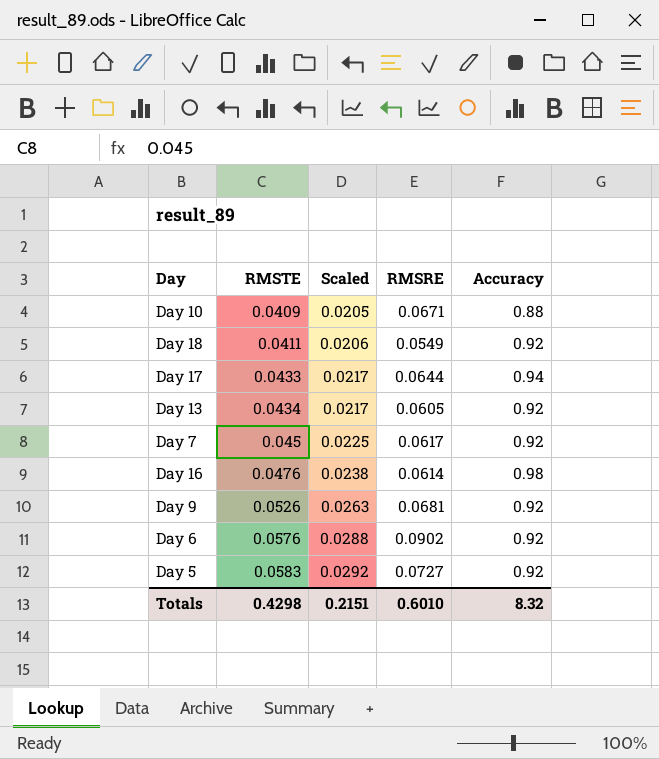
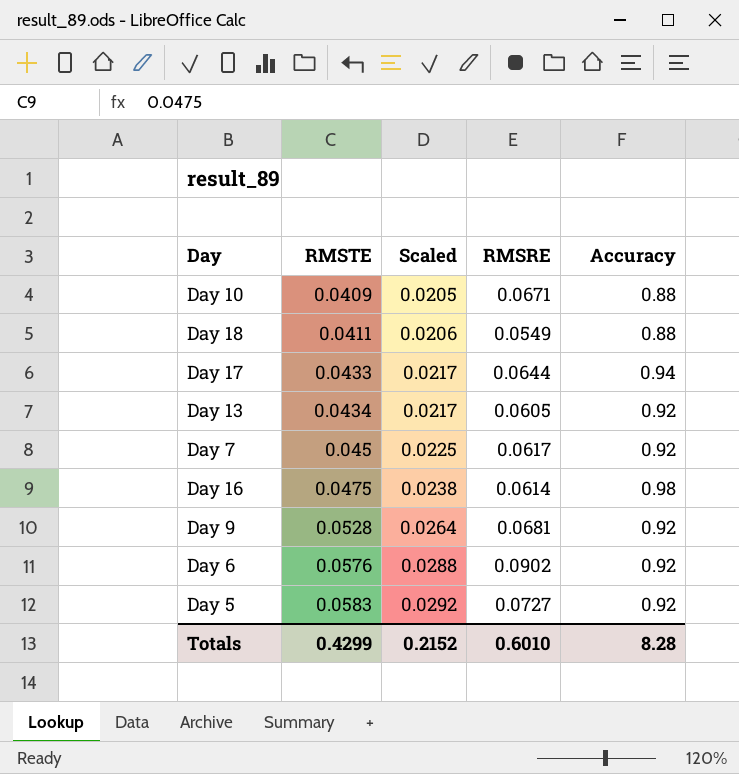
Day 18 | Accuracy: 0.92 -> 0.88
Day 16 | RMSTE: 0.0476 -> 0.0475
Day 9 | RMSTE: 0.0526 -> 0.0528
Day 9 | Scaled: 0.0263 -> 0.0264
Totals | RMSTE: 0.4298 -> 0.4299
Totals | Scaled: 0.2151 -> 0.2152
Totals | Accuracy: 8.32 -> 8.28

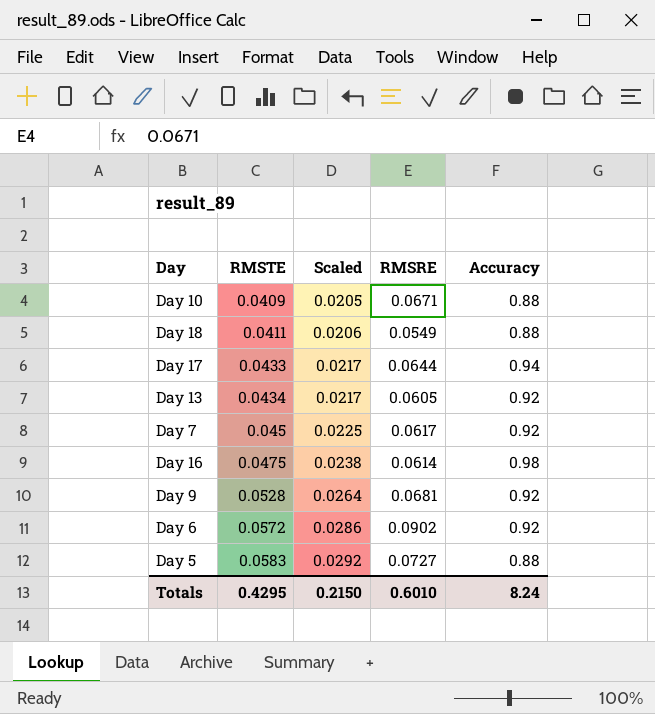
Day 6 | RMSTE: 0.0576 -> 0.0572
Day 6 | Scaled: 0.0288 -> 0.0286
Day 5 | Accuracy: 0.92 -> 0.88
Totals | RMSTE: 0.4299 -> 0.4295
Totals | Scaled: 0.2152 -> 0.2150
Totals | Accuracy: 8.28 -> 8.24

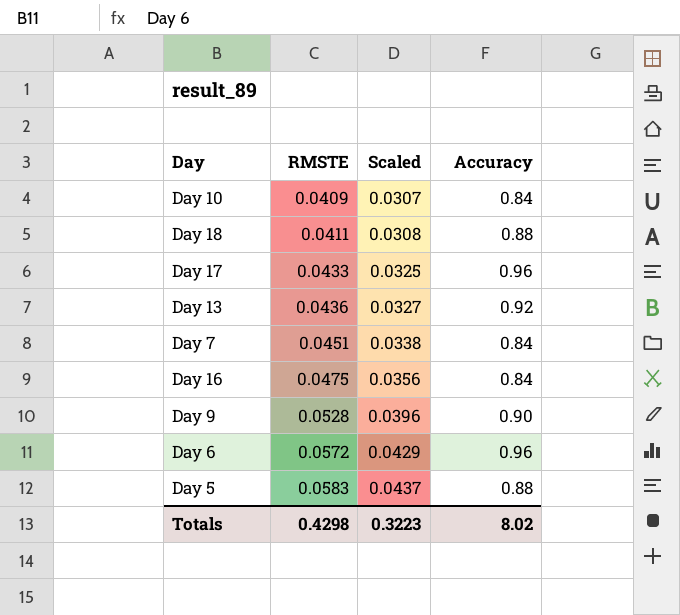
column RMSRE | position: 4 -> none
column Scaled | formula: [RMSTE] * 0.5 -> [RMSTE] * 0.75
Day 10 | Accuracy: 0.88 -> 0.84
Day 17 | Accuracy: 0.94 -> 0.96
Day 13 | RMSTE: 0.0434 -> 0.0436
Day 7 | RMSTE: 0.045 -> 0.0451
Day 7 | Accuracy: 0.92 -> 0.84
Day 16 | Accuracy: 0.98 -> 0.84
Day 9 | Accuracy: 0.92 -> 0.90
Day 6 | Accuracy: 0.92 -> 0.96
Totals | RMSTE: 0.4295 -> 0.4298
Totals | Scaled: 0.2150 -> 0.3223
Totals | Accuracy: 8.24 -> 8.02

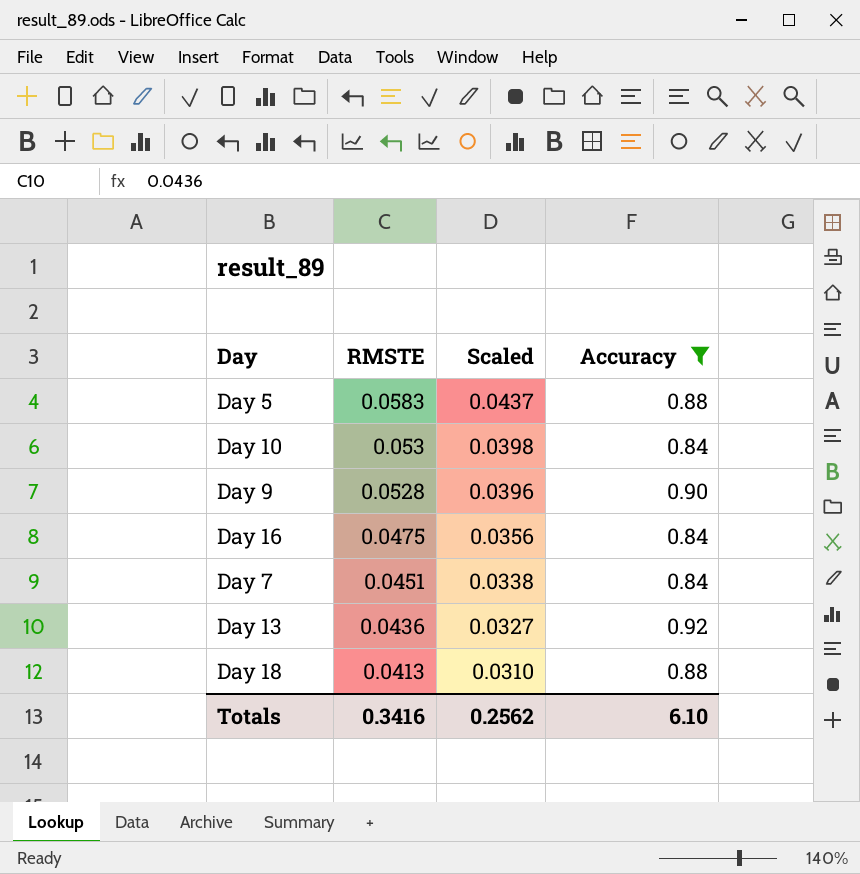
filter: none -> Accuracy != 0.96
row order: RMSTE ascending -> RMSTE descending
Day 10 | RMSTE: 0.0409 -> 0.053
Day 10 | Scaled: 0.0307 -> 0.0398
Day 18 | RMSTE: 0.0411 -> 0.0413
Day 18 | Scaled: 0.0308 -> 0.0310
Totals | RMSTE: 0.4298 -> 0.3416
Totals | Scaled: 0.3223 -> 0.2562
Totals | Accuracy: 8.02 -> 6.10

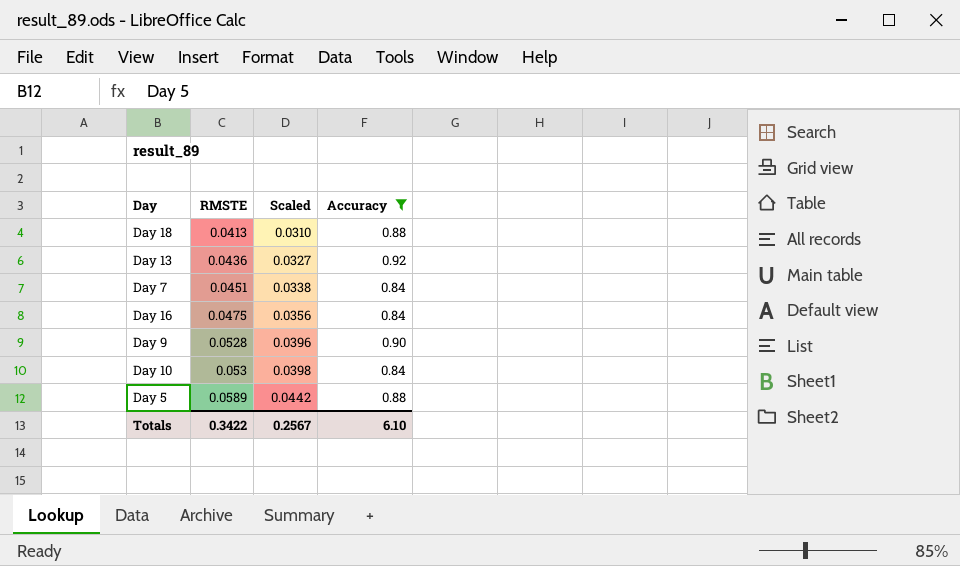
row order: RMSTE descending -> RMSTE ascending
Day 5 | RMSTE: 0.0583 -> 0.0589
Day 5 | Scaled: 0.0437 -> 0.0442
Totals | RMSTE: 0.3416 -> 0.3422
Totals | Scaled: 0.2562 -> 0.2567

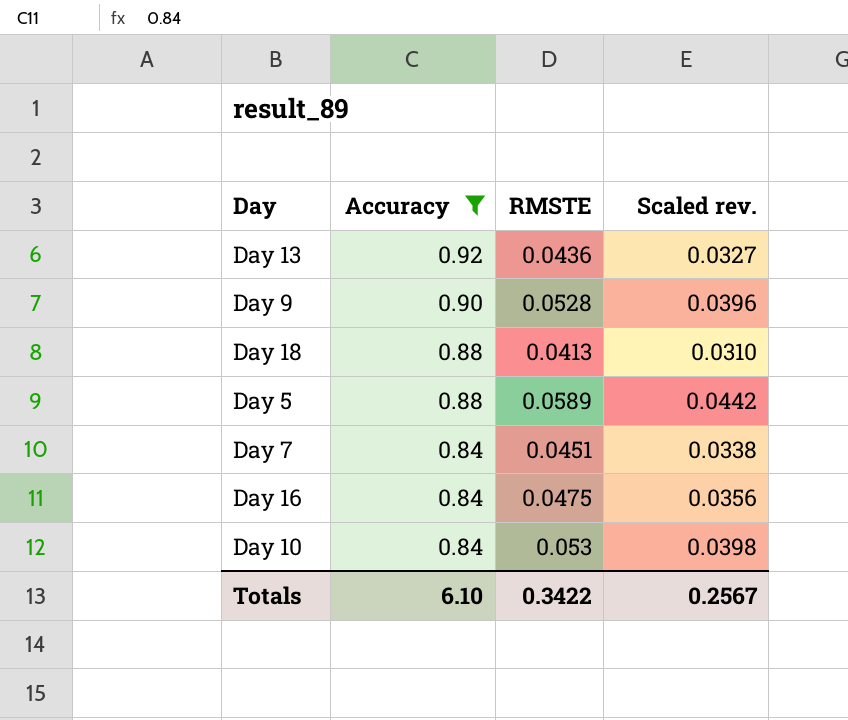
row order: RMSTE ascending -> Accuracy descending
column Accuracy | position: 4 -> 2
column name: Scaled -> Scaled rev.

